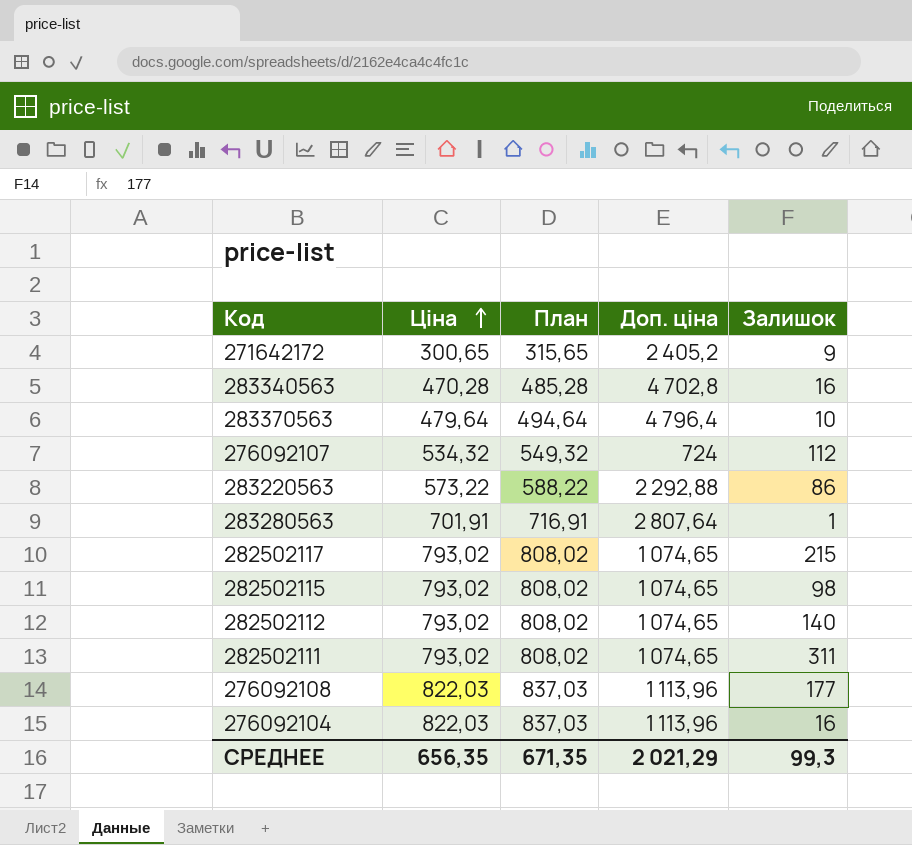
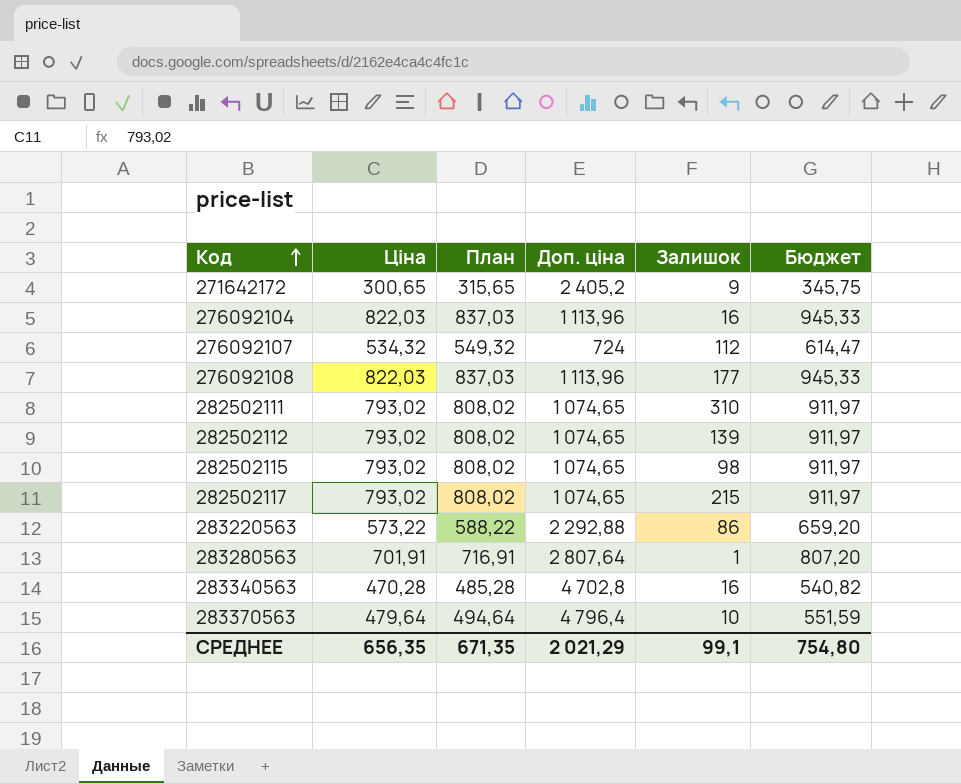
row order: Ціна ascending -> Код ascending
column Бюджет | formula: none -> [Ціна] * 1,15
282502111 | Залишок: 311 -> 310
282502112 | Залишок: 140 -> 139
СРЕДНЕЕ | Залишок: 99,3 -> 99,1

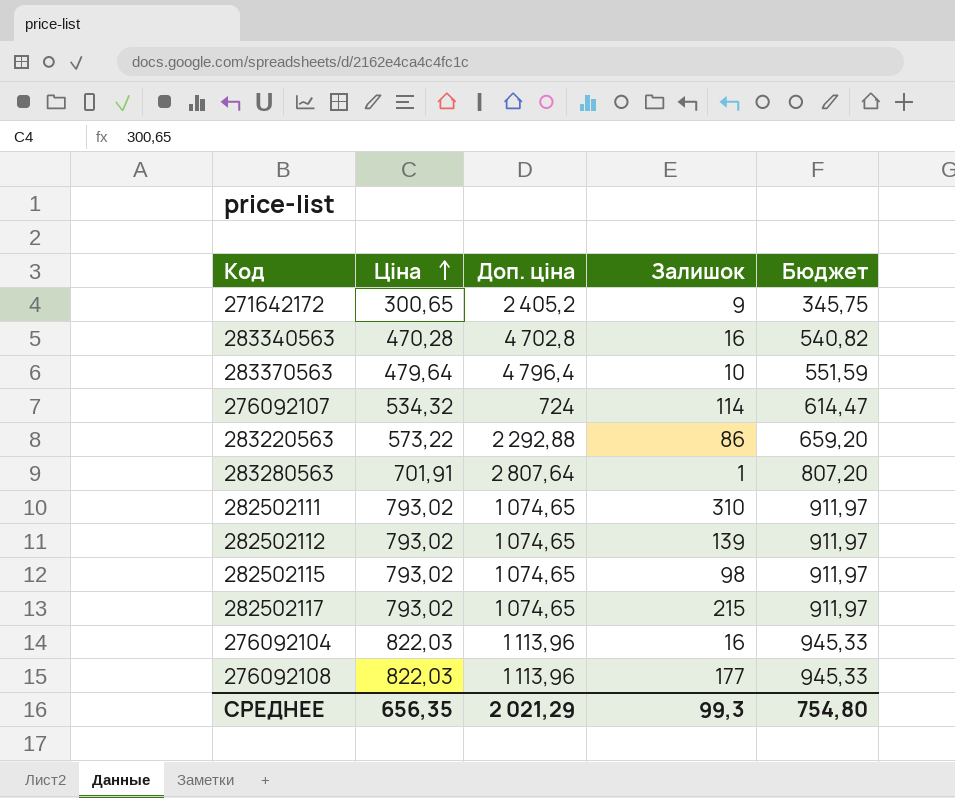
row order: Код ascending -> Ціна ascending
column План | formula: [Ціна] + 15 -> none
276092107 | Залишок: 112 -> 114
СРЕДНЕЕ | Залишок: 99,1 -> 99,3

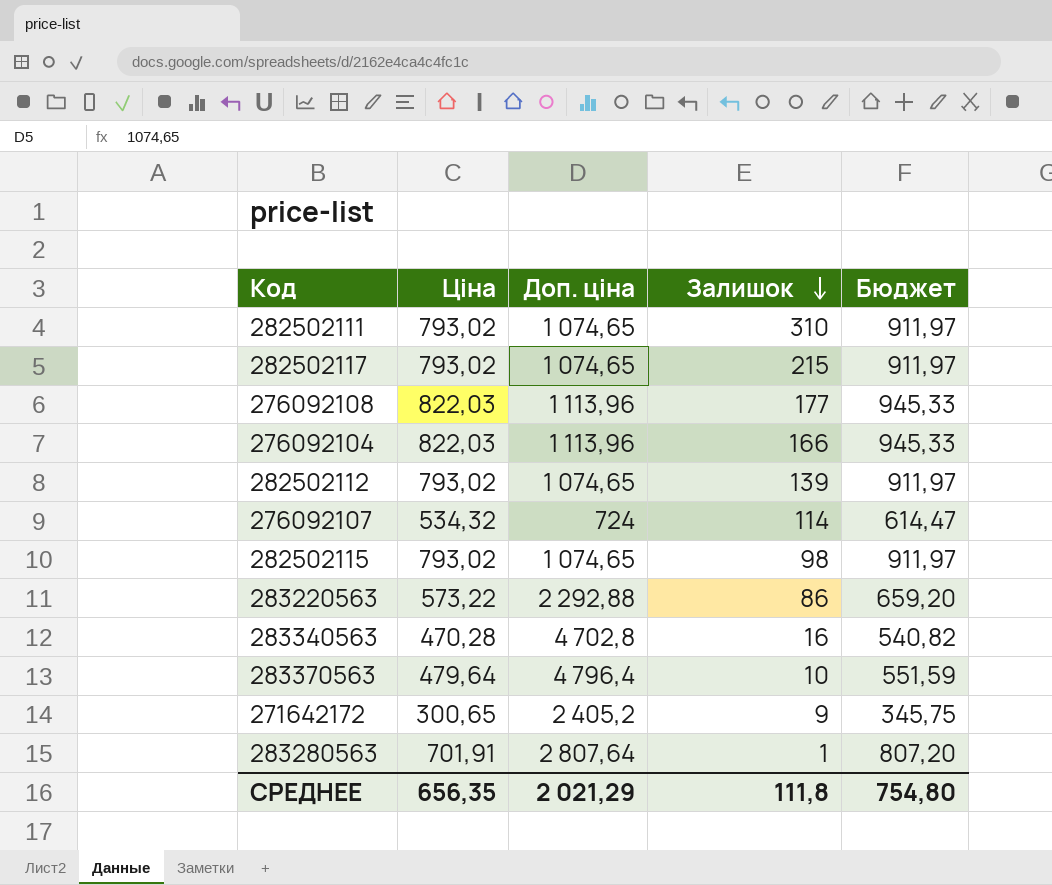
row order: Ціна ascending -> Залишок descending
276092104 | Залишок: 16 -> 166
СРЕДНЕЕ | Залишок: 99,3 -> 111,8

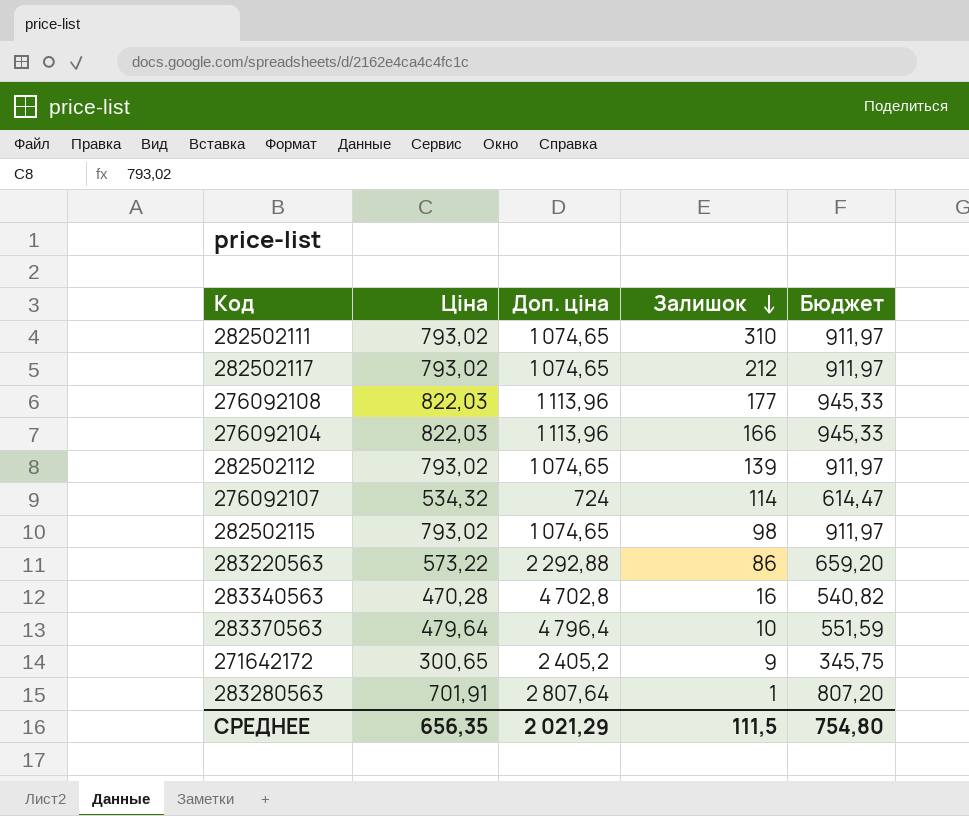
282502117 | Залишок: 215 -> 212
СРЕДНЕЕ | Залишок: 111,8 -> 111,5

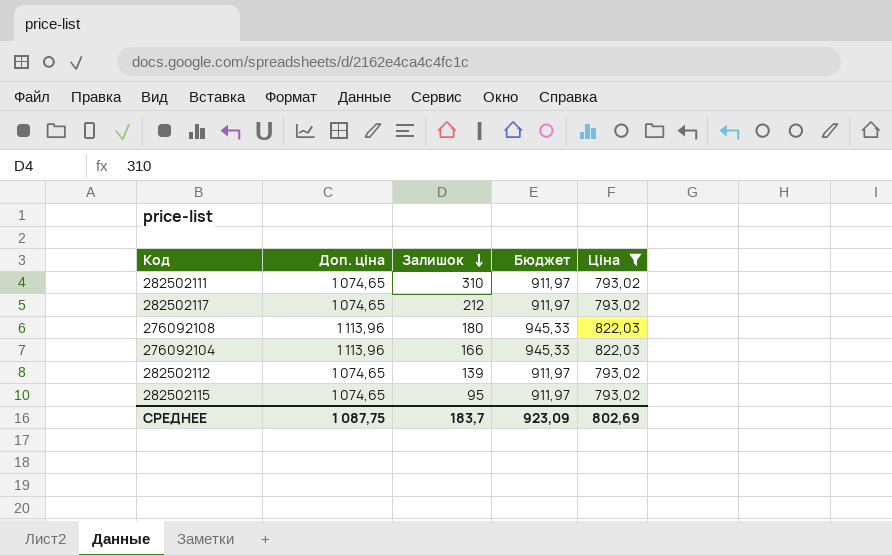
filter: none -> Ціна >= 793,02
column Ціна | position: 2 -> 5
276092108 | Залишок: 177 -> 180
282502115 | Залишок: 98 -> 95
СРЕДНЕЕ | Доп. ціна: 2 021,29 -> 1 087,75
СРЕДНЕЕ | Залишок: 111,5 -> 183,7
СРЕДНЕЕ | Бюджет: 754,80 -> 923,09
СРЕДНЕЕ | Ціна: 656,35 -> 802,69

